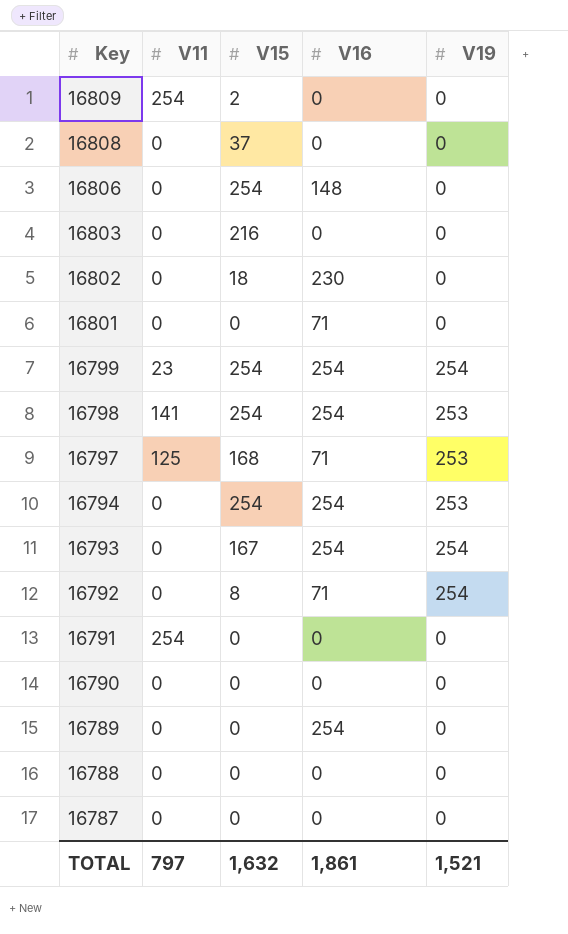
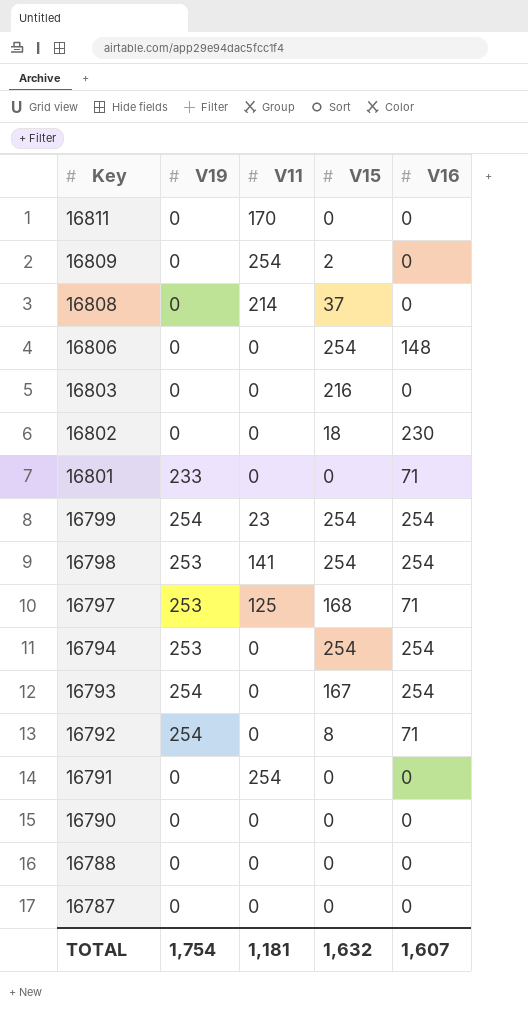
column V19 | position: 5 -> 2
row 16789: 0 | 0 | 254 | 0 -> none
row 16811: none -> 0 | 170 | 0 | 0
16808 | V11: 0 -> 214
16801 | V19: 0 -> 233
TOTAL | V19: 1,521 -> 1,754
TOTAL | V11: 797 -> 1,181
TOTAL | V16: 1,861 -> 1,607

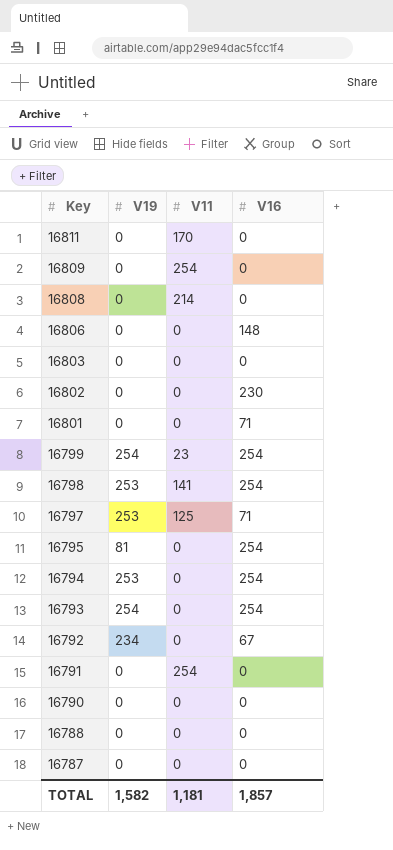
column V15 | position: 4 -> none
16801 | V19: 233 -> 0
row 16795: none -> 81 | 0 | 254
16792 | V19: 254 -> 234
16792 | V16: 71 -> 67
TOTAL | V19: 1,754 -> 1,582
TOTAL | V16: 1,607 -> 1,857

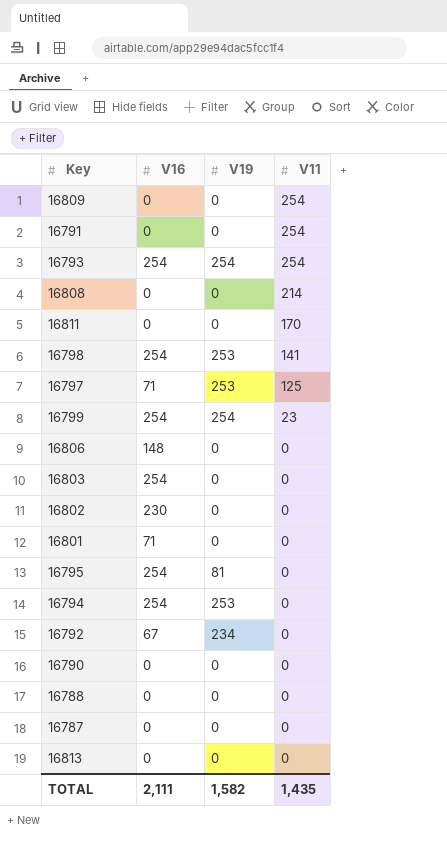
row order: Key descending -> V11 descending
column V16 | position: 4 -> 2
16793 | V11: 0 -> 254
16803 | V16: 0 -> 254
row 16813: none -> 0 | 0 | 0
TOTAL | V16: 1,857 -> 2,111
TOTAL | V11: 1,181 -> 1,435

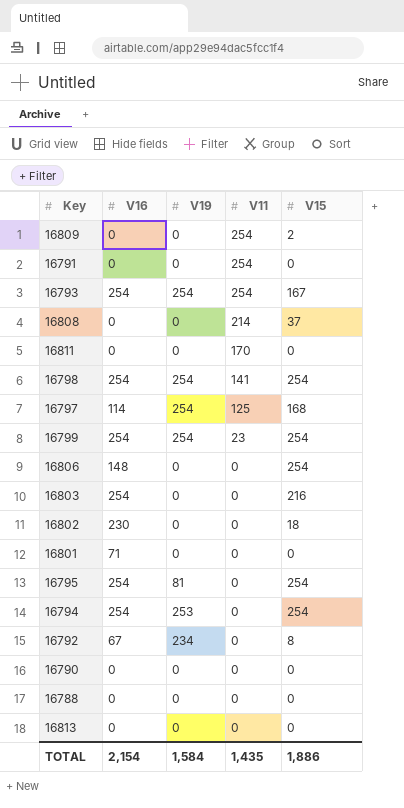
column V15 | position: none -> 5
row 16787: 0 | 0 | 0 -> none
16798 | V19: 253 -> 254
16797 | V16: 71 -> 114
16797 | V19: 253 -> 254
TOTAL | V16: 2,111 -> 2,154
TOTAL | V19: 1,582 -> 1,584

